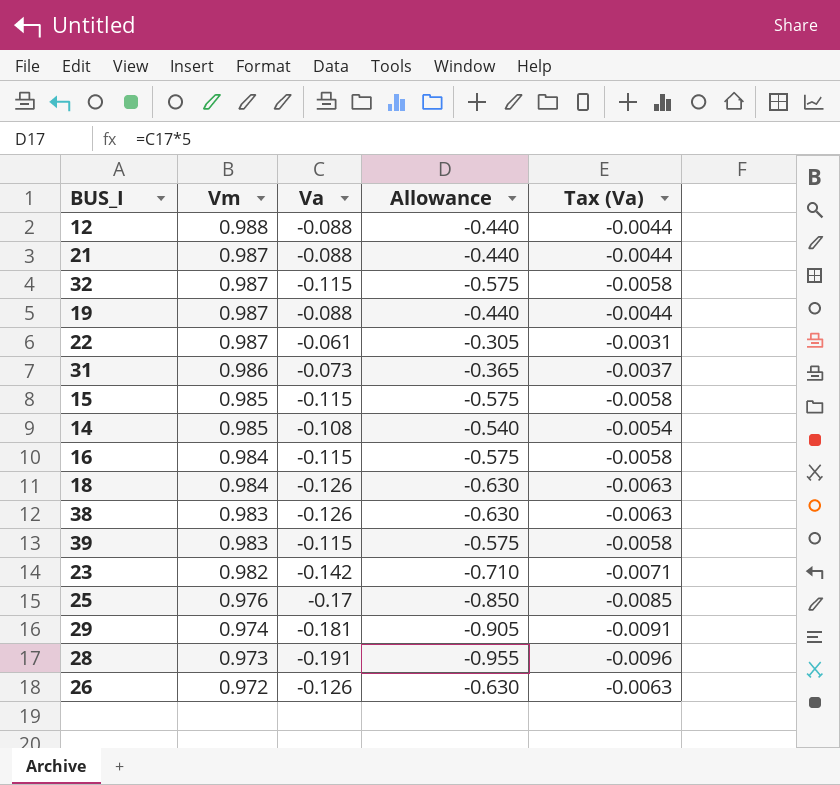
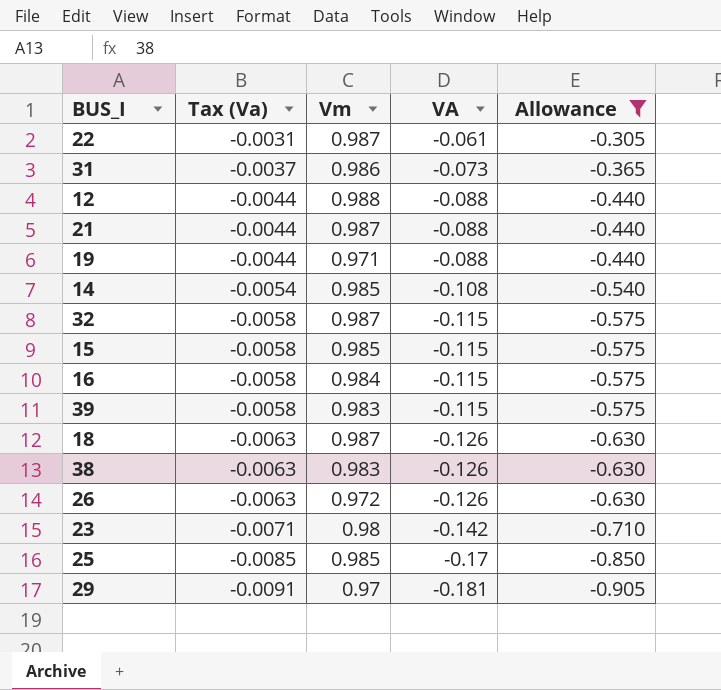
filter: none -> Allowance != -0.955
row order: Vm descending -> Tax (Va) descending
column Tax (Va) | position: 5 -> 2
column name: Va -> VA
19 | Vm: 0.987 -> 0.971
18 | Vm: 0.984 -> 0.987
23 | Vm: 0.982 -> 0.98
25 | Vm: 0.976 -> 0.985
29 | Vm: 0.974 -> 0.97

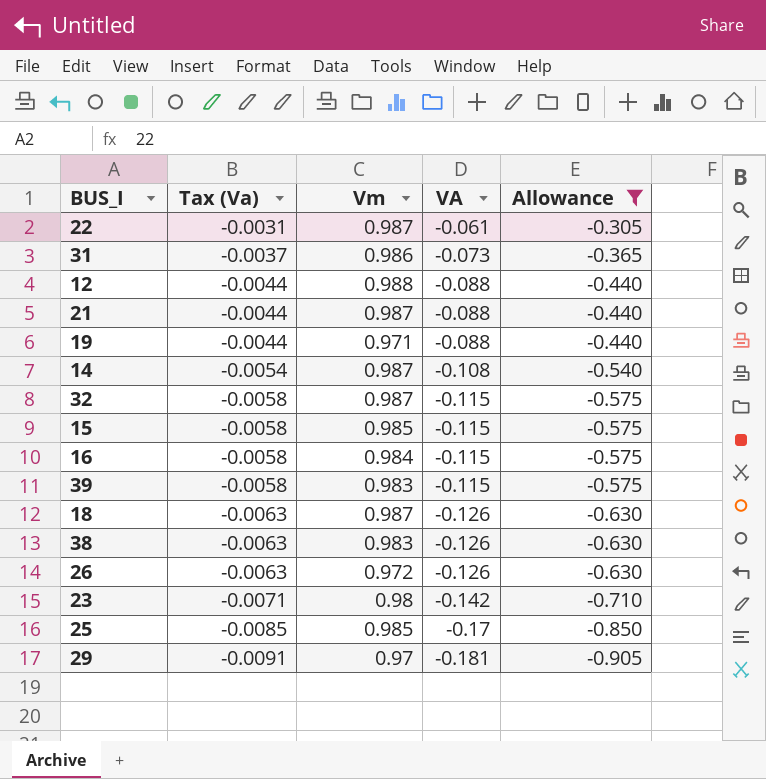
14 | Vm: 0.985 -> 0.987

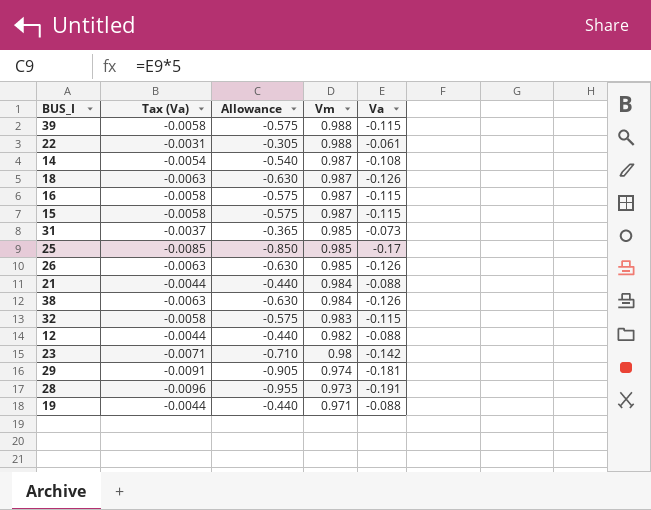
filter: Allowance != -0.955 -> none
row order: Tax (Va) descending -> Vm descending
column Allowance | position: 5 -> 3
column name: VA -> Va
39 | Vm: 0.983 -> 0.988
22 | Vm: 0.987 -> 0.988
16 | Vm: 0.984 -> 0.987
15 | Vm: 0.985 -> 0.987
31 | Vm: 0.986 -> 0.985
26 | Vm: 0.972 -> 0.985
21 | Vm: 0.987 -> 0.984
38 | Vm: 0.983 -> 0.984
32 | Vm: 0.987 -> 0.983
12 | Vm: 0.988 -> 0.982
29 | Vm: 0.97 -> 0.974

